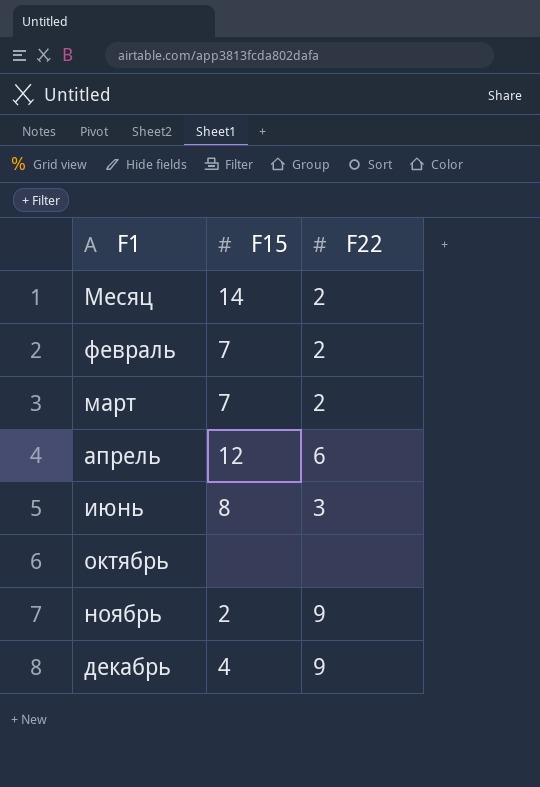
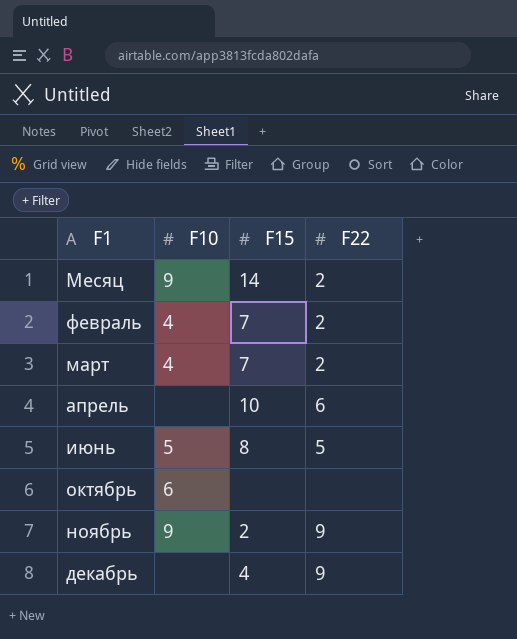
column F10 | position: none -> 2
апрель | F15: 12 -> 10
июнь | F22: 3 -> 5

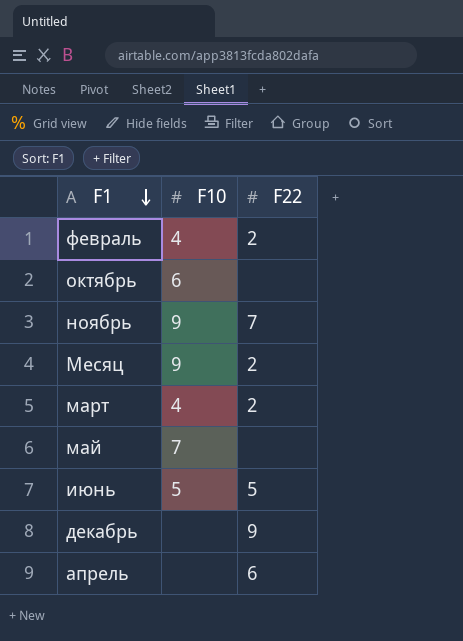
row order: none -> F1 descending
column F15 | position: 3 -> none
ноябрь | F22: 9 -> 7
row май: none -> 7 | none

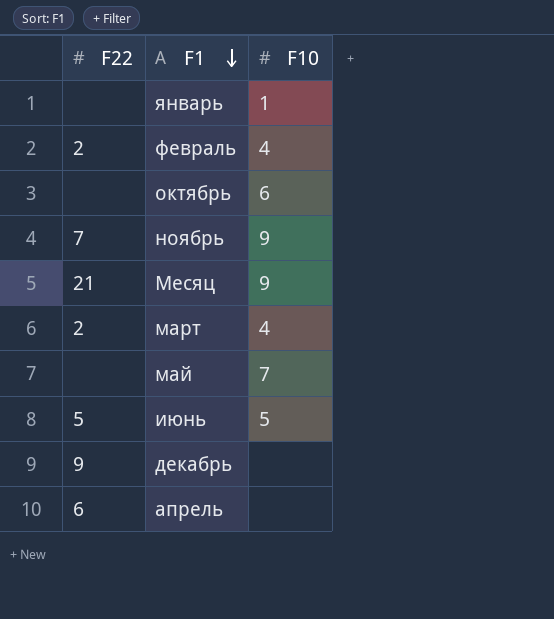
column F22 | position: 3 -> 1
row январь: none -> none | 1
Месяц | F22: 2 -> 21

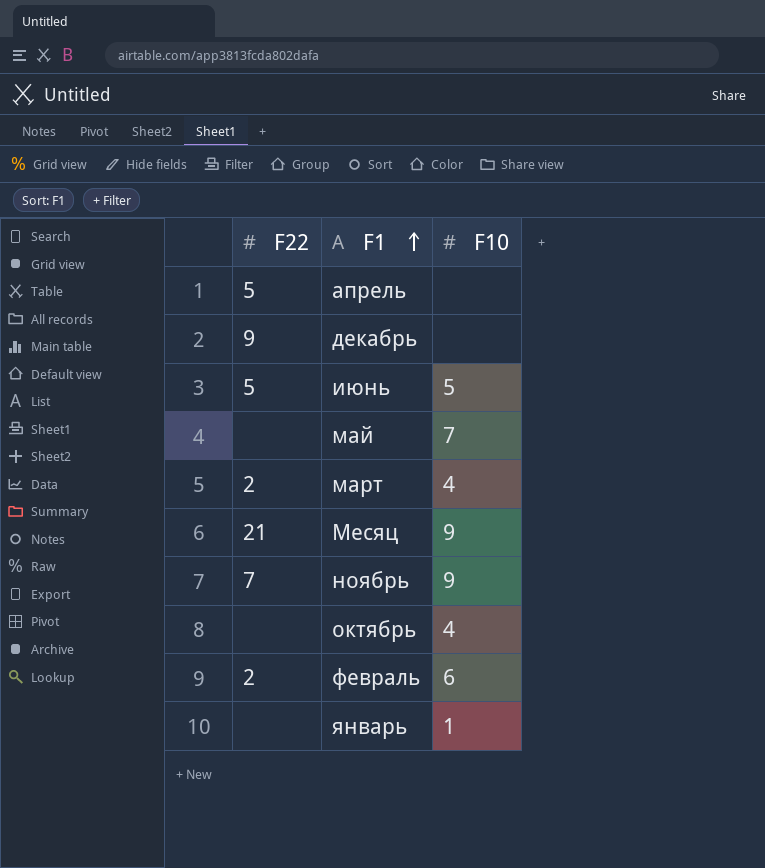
row order: F1 descending -> F1 ascending
апрель | F22: 6 -> 5
октябрь | F10: 6 -> 4
февраль | F10: 4 -> 6

